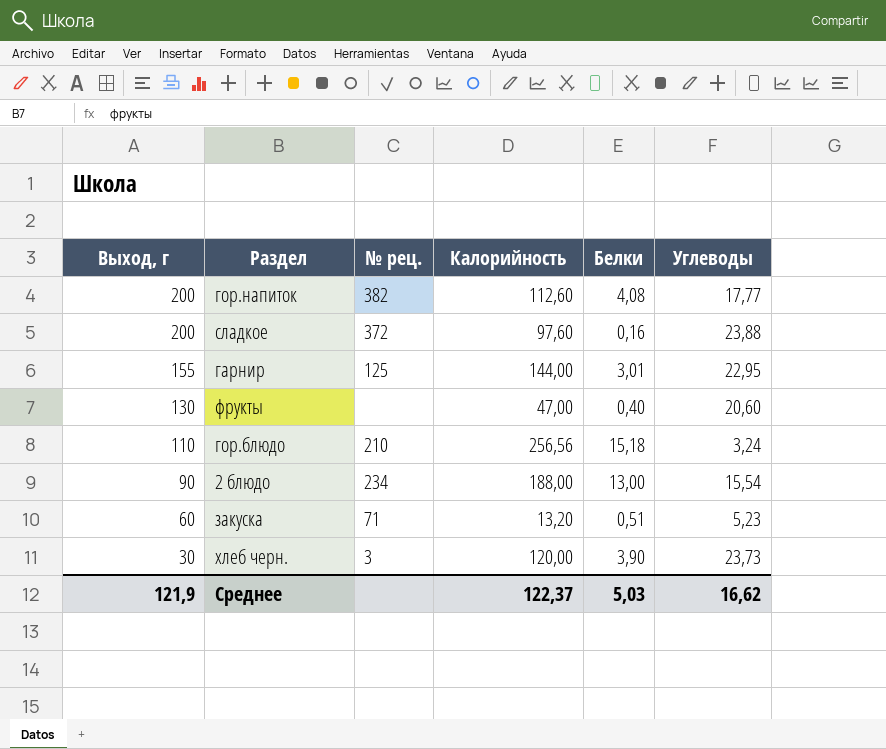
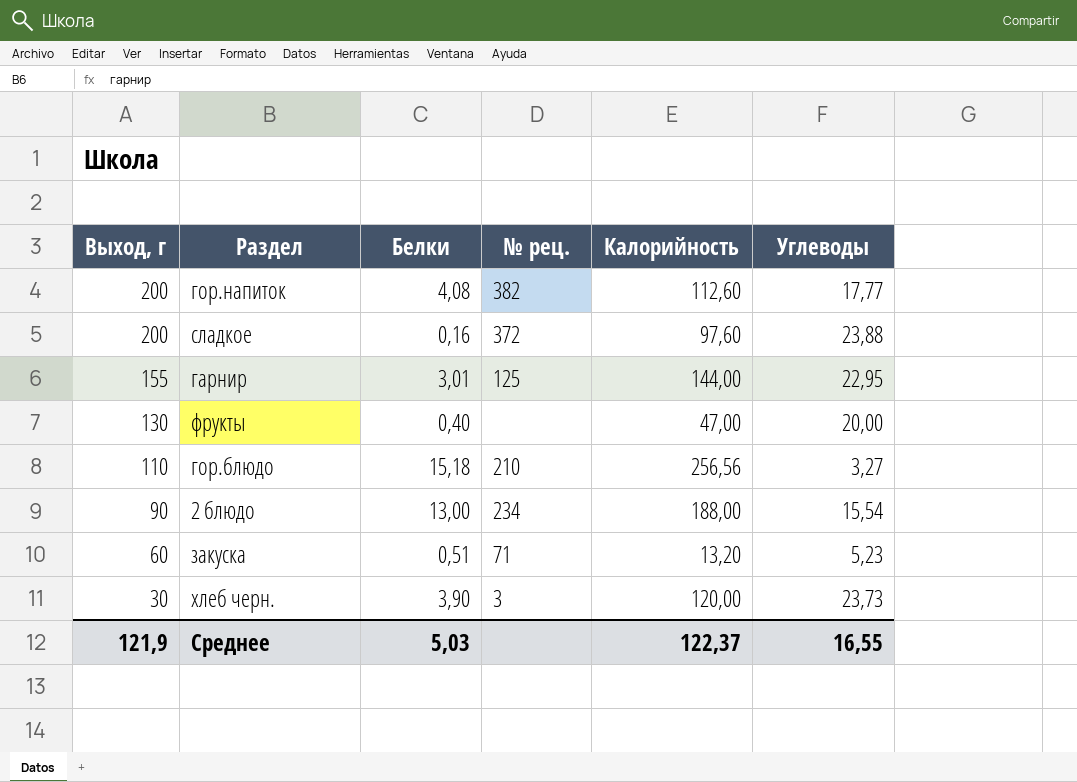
column Белки | position: 5 -> 3
фрукты | Углеводы: 20,60 -> 20,00
гор.блюдо | Углеводы: 3,24 -> 3,27
Среднее | Углеводы: 16,62 -> 16,55

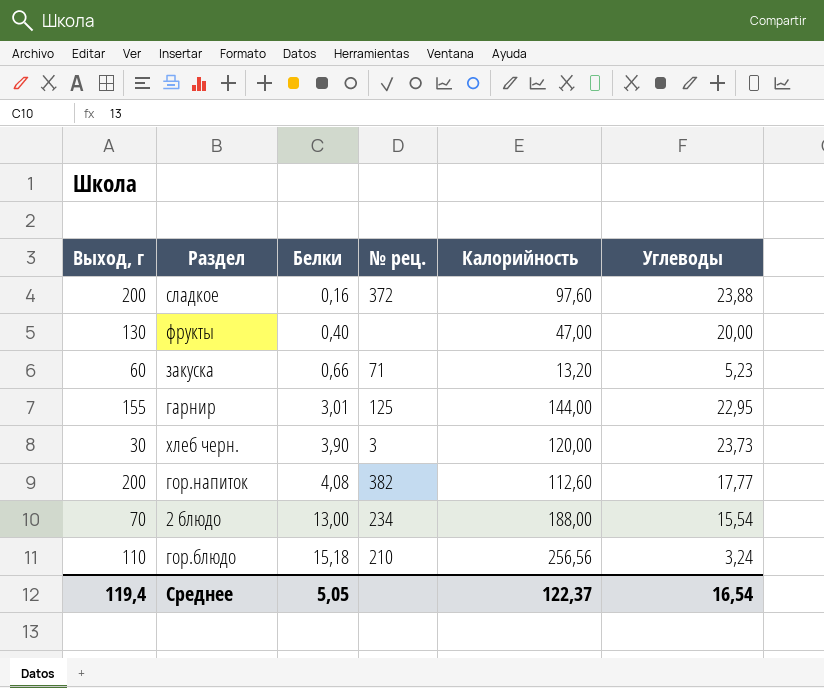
row order: Выход, г descending -> Белки ascending
закуска | Белки: 0,51 -> 0,66
2 блюдо | Выход, г: 90 -> 70
гор.блюдо | Углеводы: 3,27 -> 3,24
Среднее | Выход, г: 121,9 -> 119,4
Среднее | Белки: 5,03 -> 5,05
Среднее | Углеводы: 16,55 -> 16,54

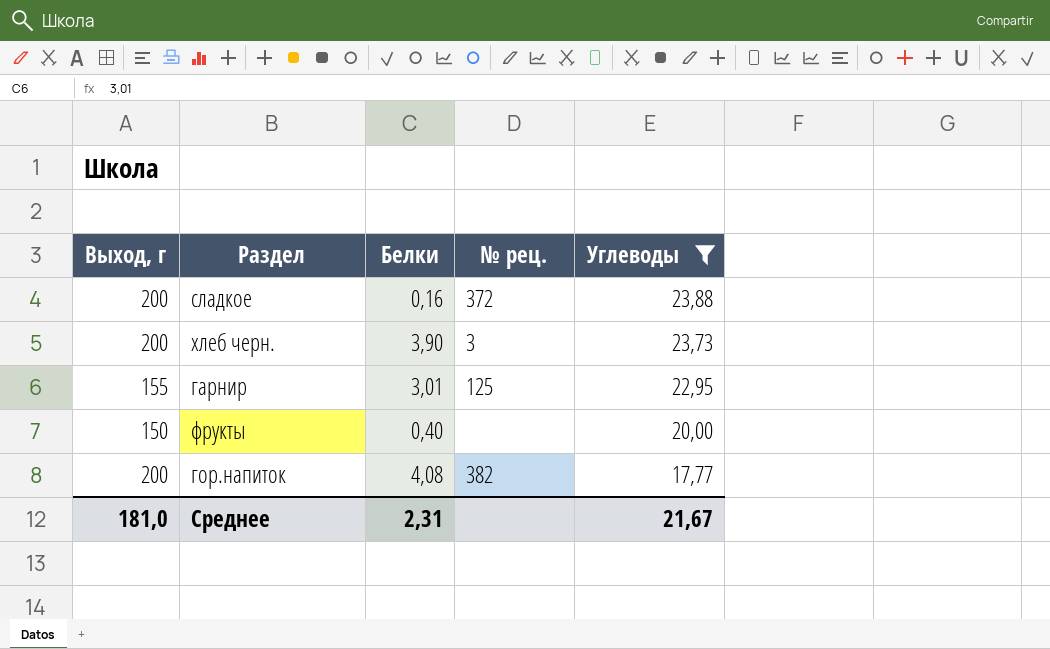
filter: none -> Углеводы >= 17,77
row order: Белки ascending -> Углеводы descending
column Калорийность | position: 5 -> none
хлеб черн. | Выход, г: 30 -> 200
фрукты | Выход, г: 130 -> 150
Среднее | Выход, г: 119,4 -> 181,0
Среднее | Белки: 5,05 -> 2,31
Среднее | Углеводы: 16,54 -> 21,67

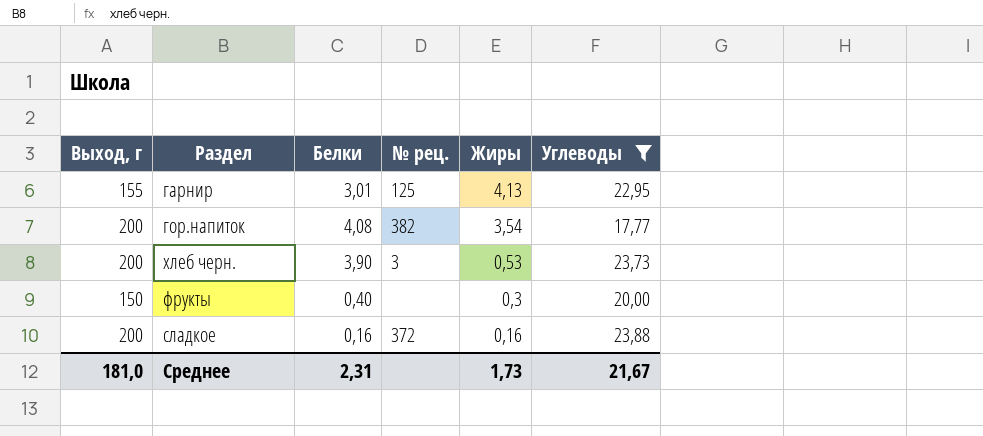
row order: Углеводы descending -> Жиры descending
column Жиры | position: none -> 5

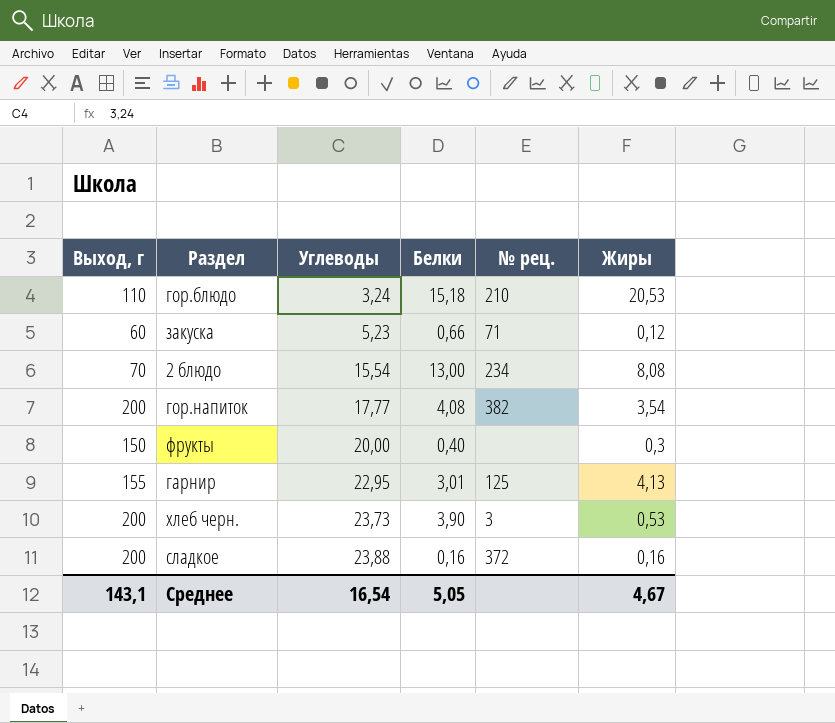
filter: Углеводы >= 17,77 -> none
row order: Жиры descending -> Углеводы ascending
column Углеводы | position: 6 -> 3
Среднее | Выход, г: 181,0 -> 143,1
Среднее | Углеводы: 21,67 -> 16,54
Среднее | Белки: 2,31 -> 5,05
Среднее | Жиры: 1,73 -> 4,67

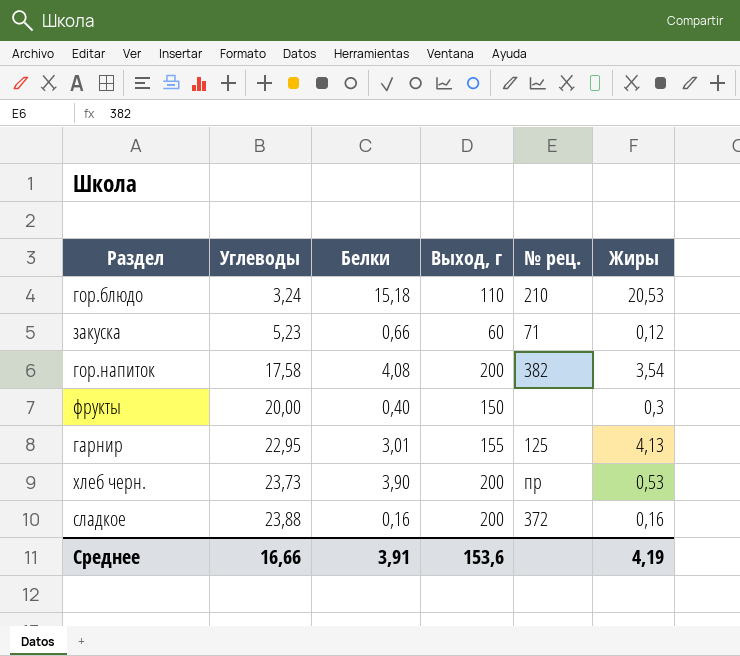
column Выход, г | position: 1 -> 4
row 2 блюдо: 70 | 15,54 | 13,00 | 234 | 8,08 -> none
гор.напиток | Углеводы: 17,77 -> 17,58
хлеб черн. | № рец.: 3 -> пр
Среднее | Углеводы: 16,54 -> 16,66
Среднее | Белки: 5,05 -> 3,91
Среднее | Выход, г: 143,1 -> 153,6
Среднее | Жиры: 4,67 -> 4,19

